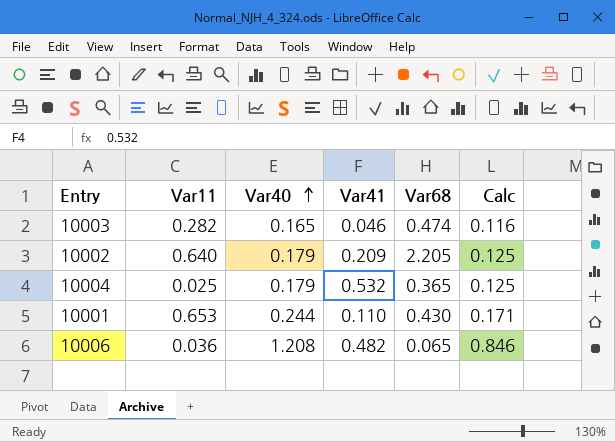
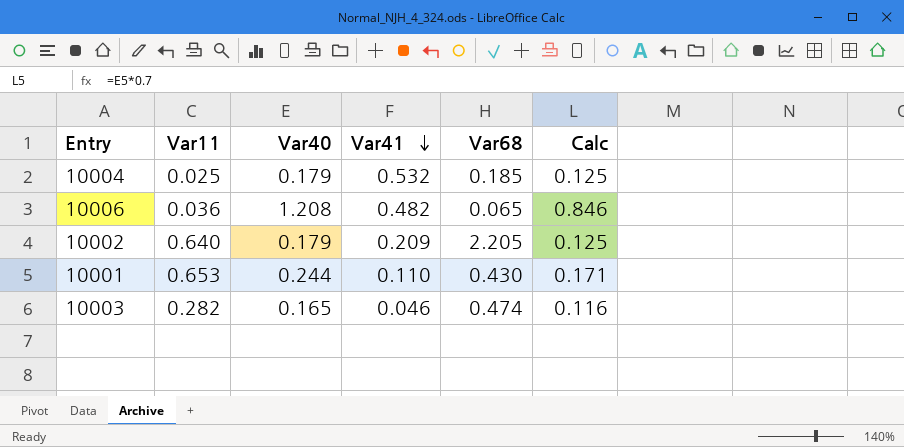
row order: Var40 ascending -> Var41 descending
10004 | Var68: 0.365 -> 0.185

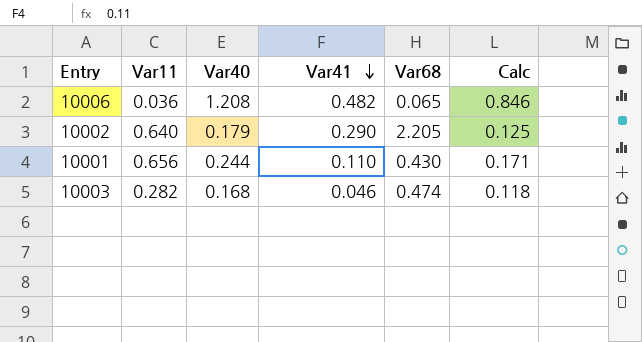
row 10004: 0.025 | 0.179 | 0.532 | 0.185 | 0.125 -> none
10002 | Var41: 0.209 -> 0.290
10001 | Var11: 0.653 -> 0.656
10003 | Var40: 0.165 -> 0.168
10003 | Calc: 0.116 -> 0.118

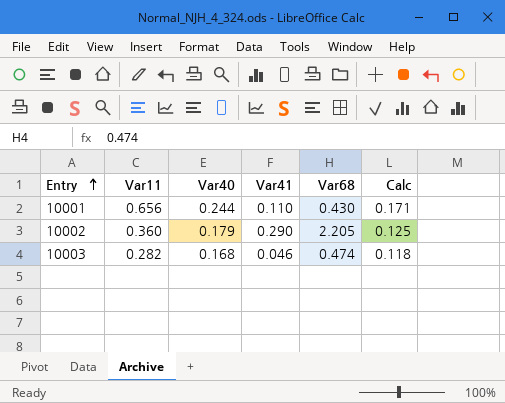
row order: Var41 descending -> Entry ascending
row 10006: 0.036 | 1.208 | 0.482 | 0.065 | 0.846 -> none
10002 | Var11: 0.640 -> 0.360

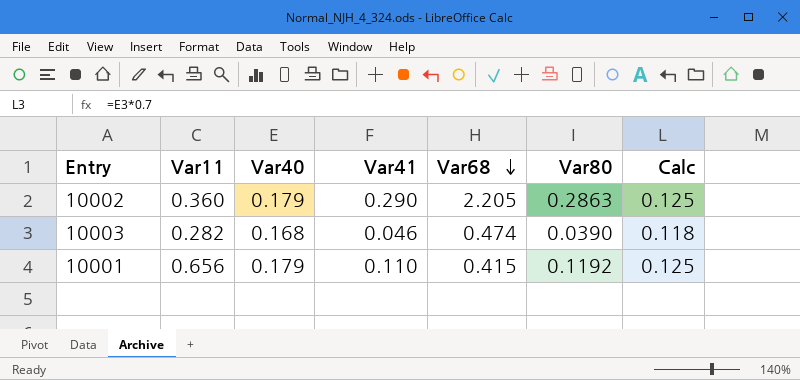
row order: Entry ascending -> Var68 descending
column Var80 | position: none -> 6
10001 | Var40: 0.244 -> 0.179
10001 | Var68: 0.430 -> 0.415
10001 | Calc: 0.171 -> 0.125

